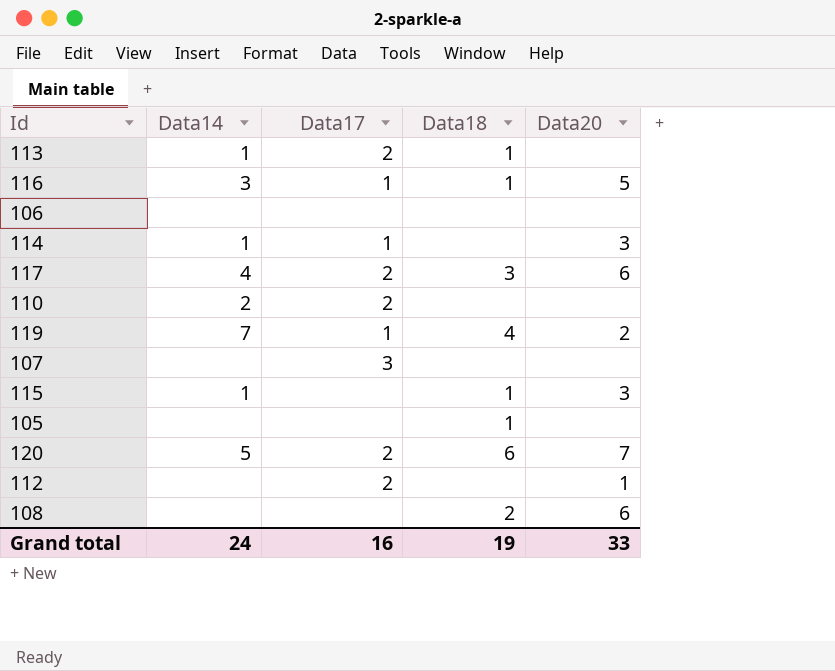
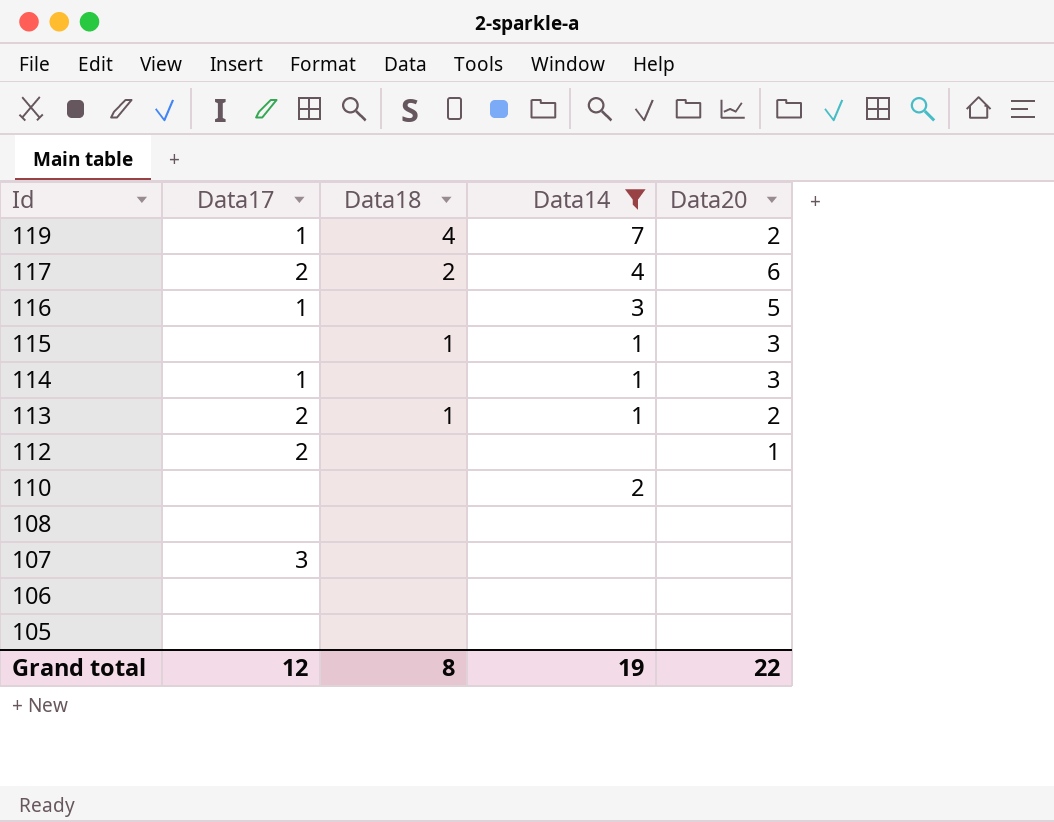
filter: none -> Data14 != 5
row order: none -> Id descending
column Data14 | position: 2 -> 4
117 | Data18: 3 -> 2
116 | Data18: 1 -> none
113 | Data20: none -> 2
110 | Data17: 2 -> none
108 | Data18: 2 -> none
108 | Data20: 6 -> none
105 | Data18: 1 -> none
Grand total | Data17: 16 -> 12
Grand total | Data18: 19 -> 8
Grand total | Data14: 24 -> 19
Grand total | Data20: 33 -> 22

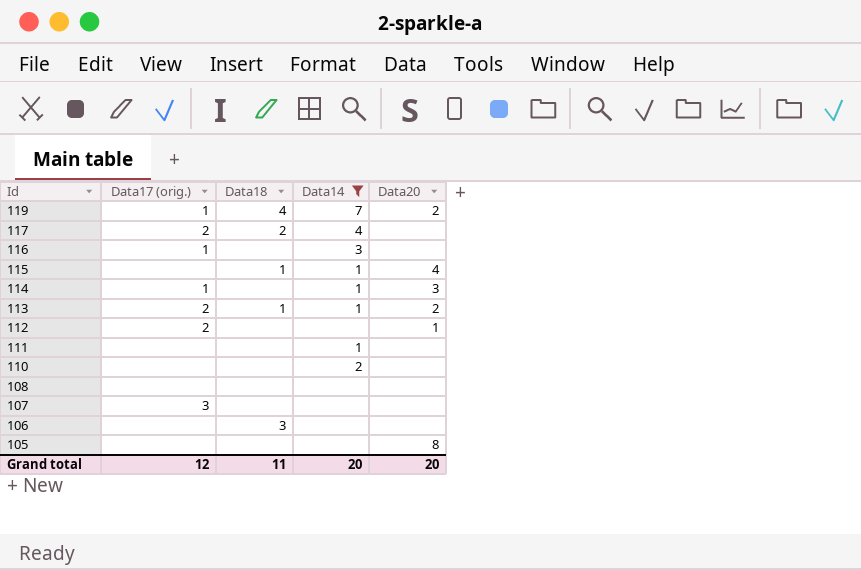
column name: Data17 -> Data17 (orig.)
117 | Data20: 6 -> none
116 | Data20: 5 -> none
115 | Data20: 3 -> 4
row 111: none -> none | none | 1 | none
106 | Data18: none -> 3
105 | Data20: none -> 8
Grand total | Data18: 8 -> 11
Grand total | Data14: 19 -> 20
Grand total | Data20: 22 -> 20

